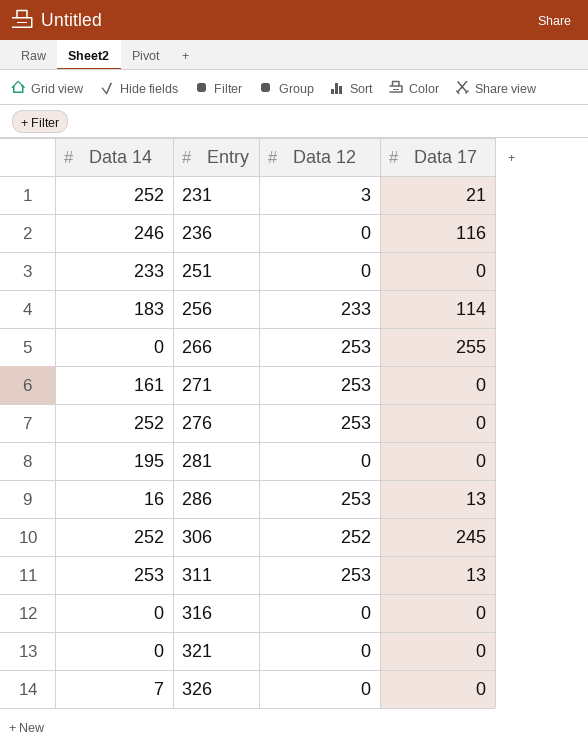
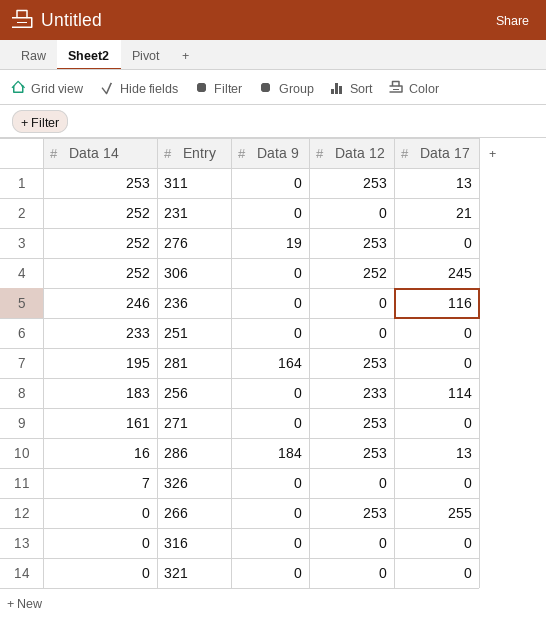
row order: Entry ascending -> Data 14 descending
column Data 9 | position: none -> 3
231 | Data 12: 3 -> 0
281 | Data 12: 0 -> 253

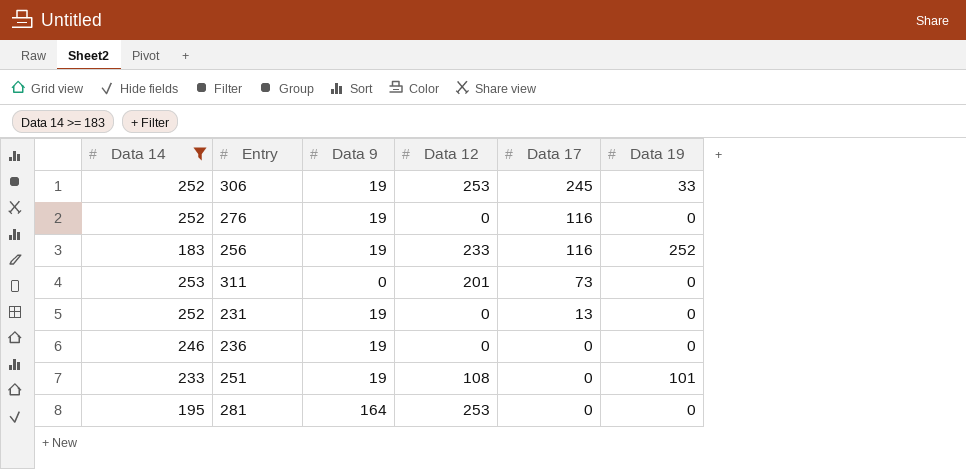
filter: none -> Data 14 >= 183
row order: Data 14 descending -> Data 17 descending
column Data 19 | position: none -> 6
306 | Data 9: 0 -> 19
306 | Data 12: 252 -> 253
276 | Data 12: 253 -> 0
276 | Data 17: 0 -> 116
256 | Data 9: 0 -> 19
256 | Data 17: 114 -> 116
311 | Data 12: 253 -> 201
311 | Data 17: 13 -> 73
231 | Data 9: 0 -> 19
231 | Data 17: 21 -> 13
236 | Data 9: 0 -> 19
236 | Data 17: 116 -> 0
251 | Data 9: 0 -> 19
251 | Data 12: 0 -> 108

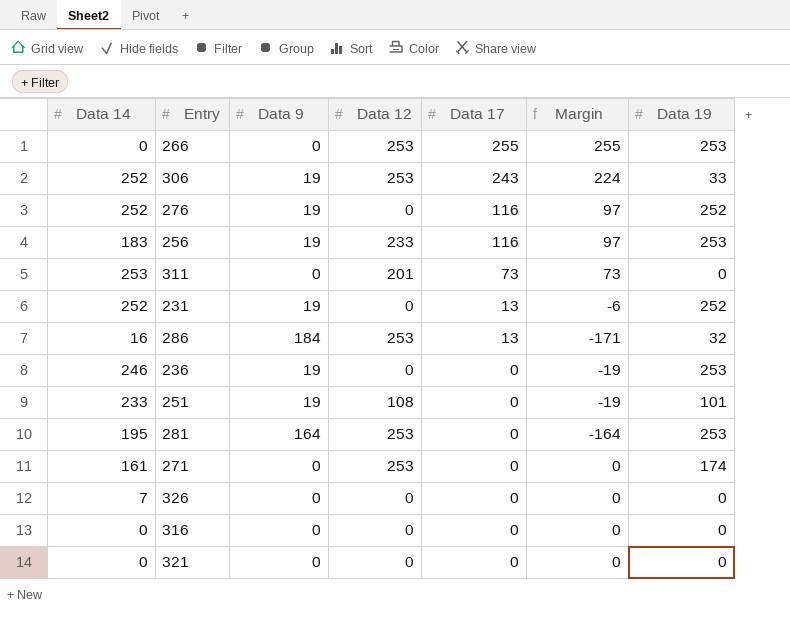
filter: Data 14 >= 183 -> none
column Margin | formula: none -> [Data 17] - [Data 9]
306 | Data 17: 245 -> 243
276 | Data 19: 0 -> 252
256 | Data 19: 252 -> 253
231 | Data 19: 0 -> 252
236 | Data 19: 0 -> 253
281 | Data 19: 0 -> 253

